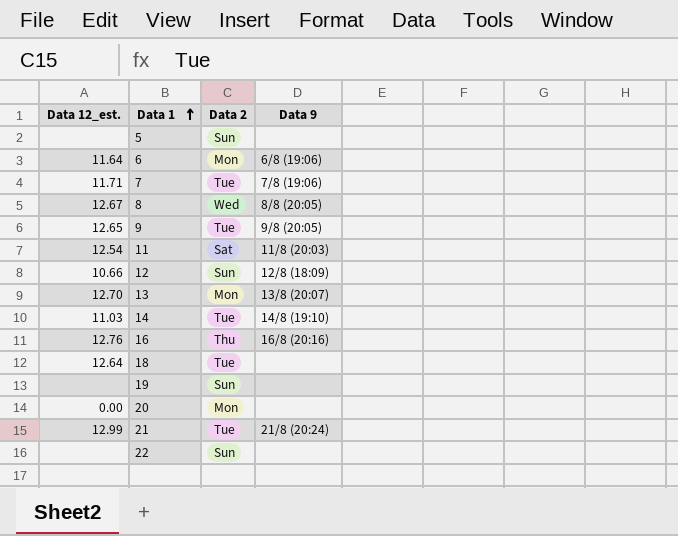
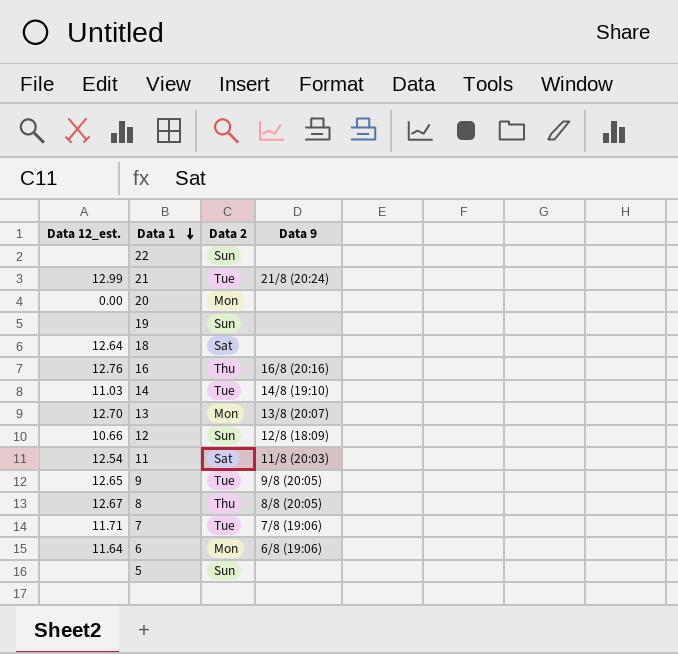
row order: Data 1 ascending -> Data 1 descending
18 | Data 2: Tue -> Sat
8 | Data 2: Wed -> Thu

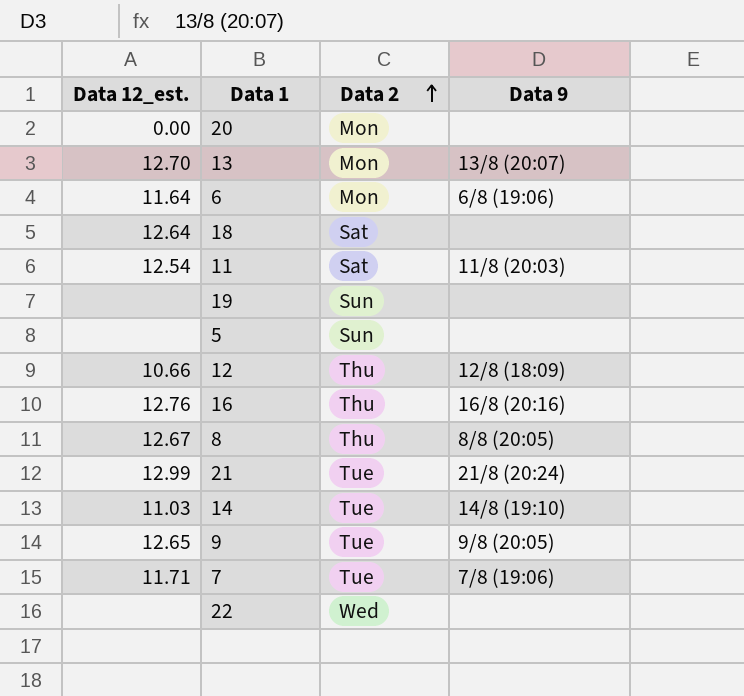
row order: Data 1 descending -> Data 2 ascending
12 | Data 2: Sun -> Thu
22 | Data 2: Sun -> Wed

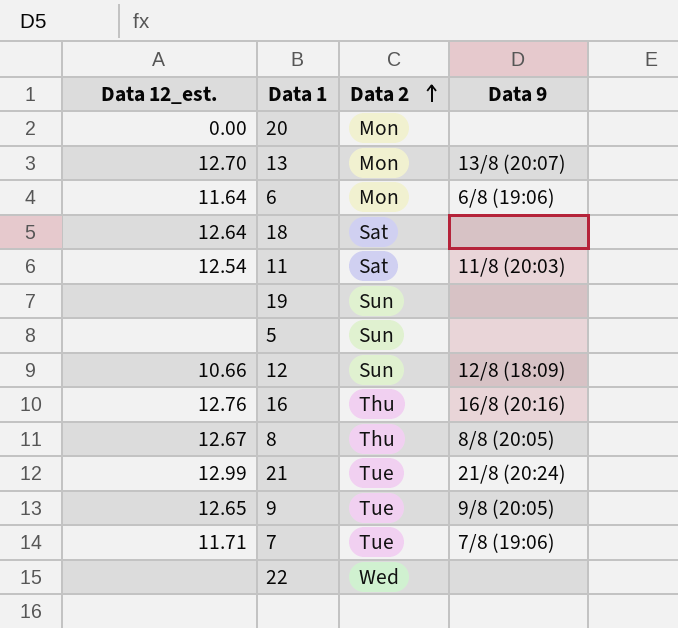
row 14: 11.03 | Tue | 14/8 (19:10) -> none
12 | Data 2: Thu -> Sun

